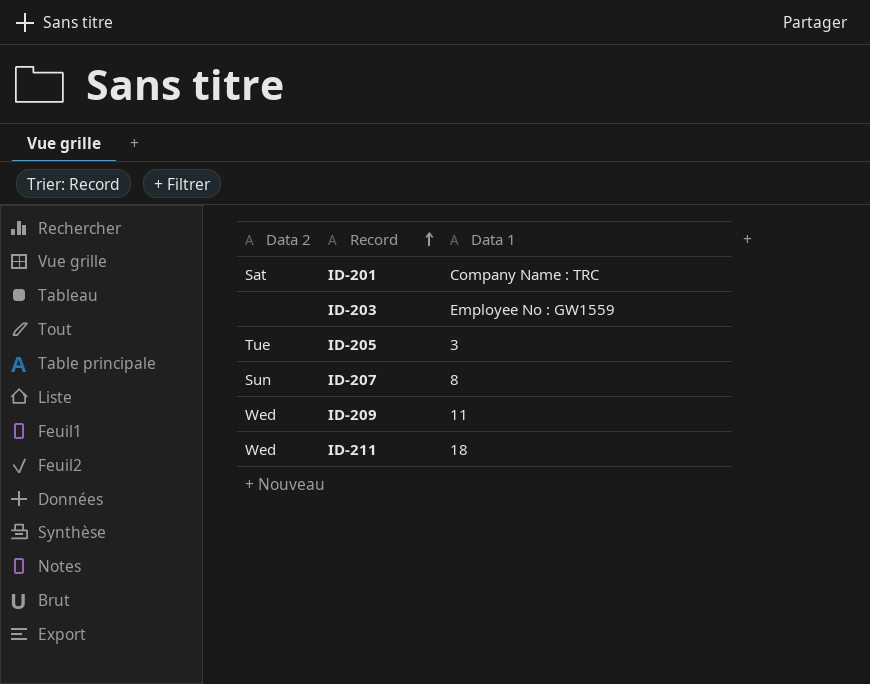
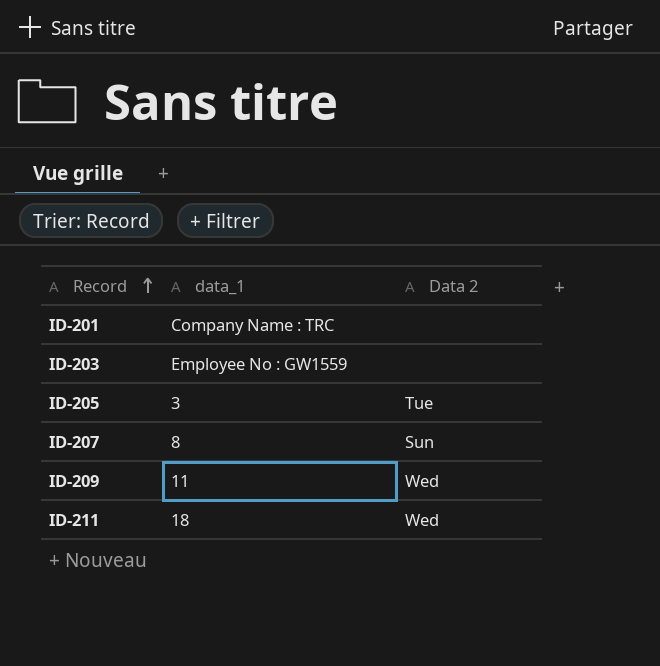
column name: Data 1 -> data_1
column Data 2 | position: 1 -> 3
ID-201 | Data 2: Sat -> none

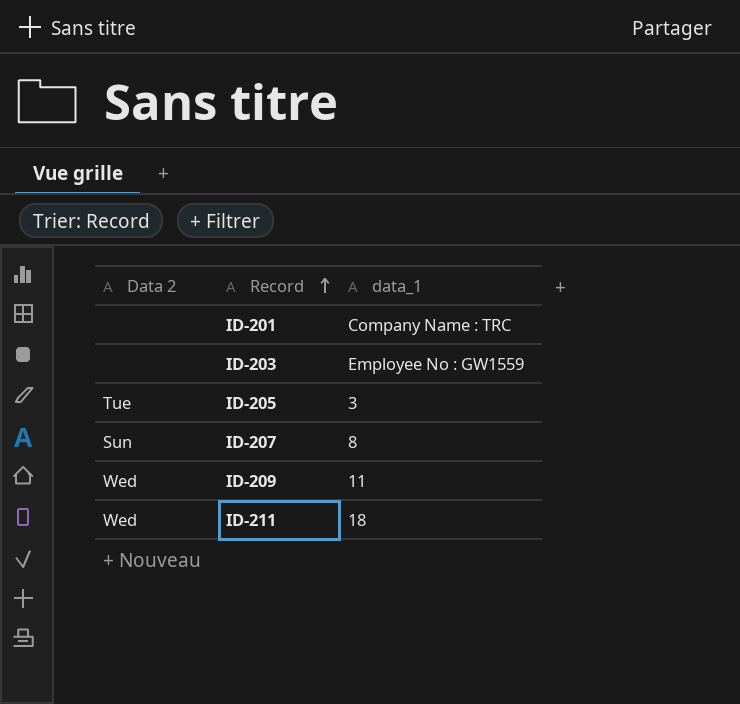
column Data 2 | position: 3 -> 1

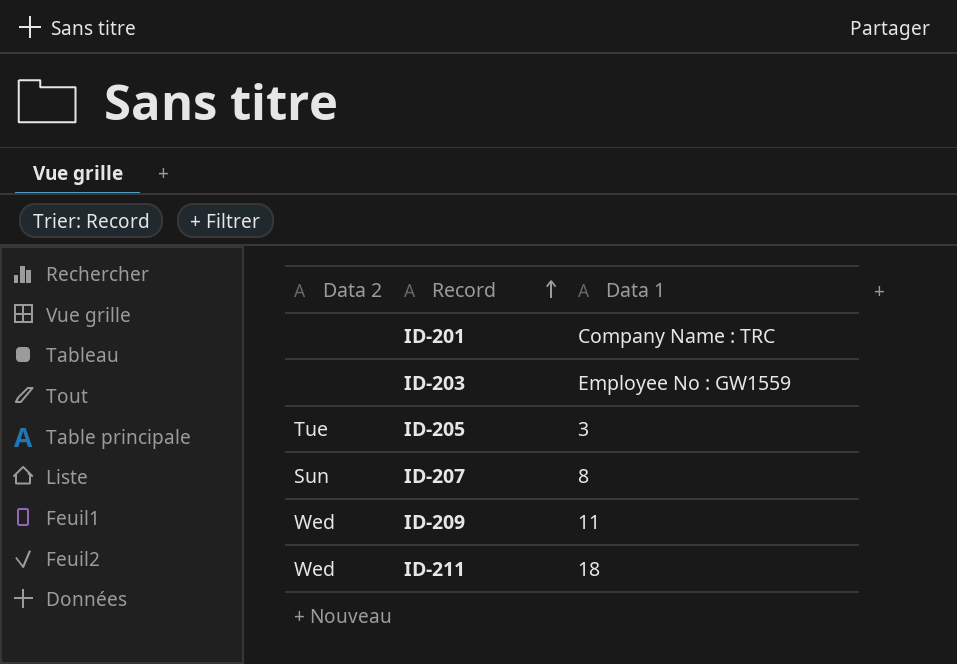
column name: data_1 -> Data 1

